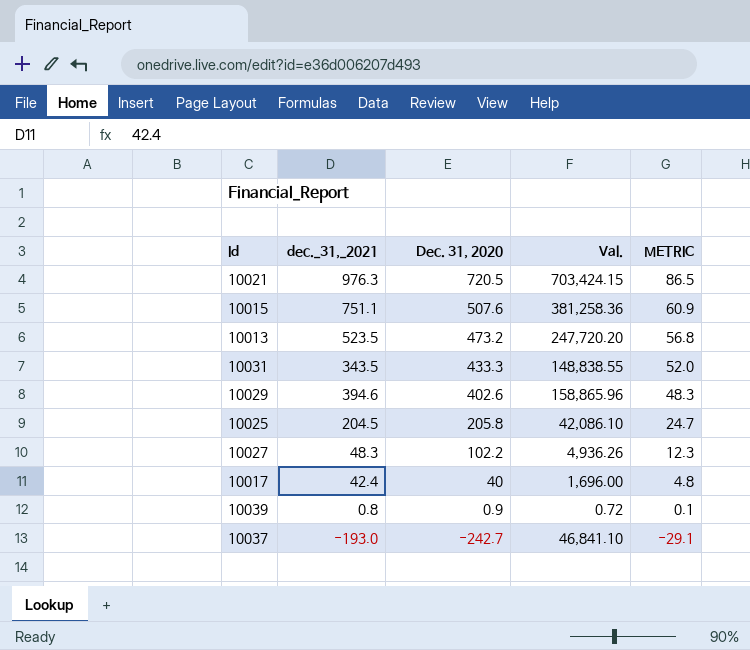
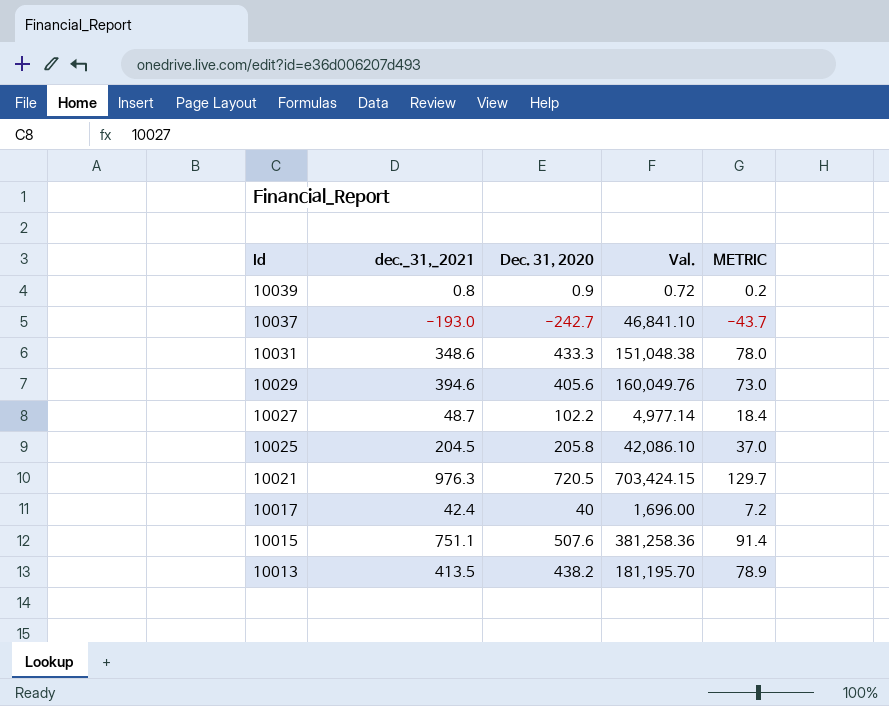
row order: Dec. 31, 2020 descending -> Id descending
column METRIC | formula: [Dec. 31, 2020] * 0.12 -> [Dec. 31, 2020] * 0.18
10031 | dec._31,_2021: 343.5 -> 348.6
10031 | Val.: 148,838.55 -> 151,048.38
10029 | Dec. 31, 2020: 402.6 -> 405.6
10029 | Val.: 158,865.96 -> 160,049.76
10027 | dec._31,_2021: 48.3 -> 48.7
10027 | Val.: 4,936.26 -> 4,977.14
10013 | dec._31,_2021: 523.5 -> 413.5
10013 | Dec. 31, 2020: 473.2 -> 438.2
10013 | Val.: 247,720.20 -> 181,195.70

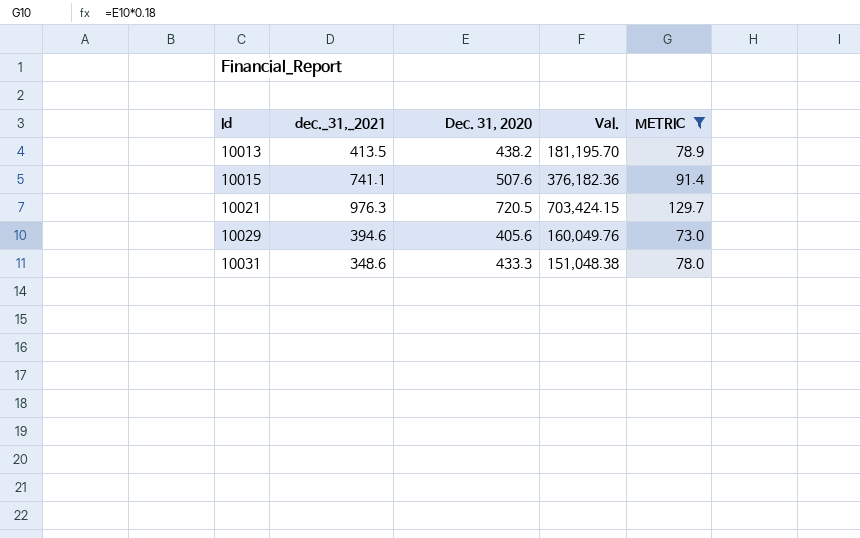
filter: none -> METRIC >= 73.0
row order: Id descending -> Id ascending
10015 | dec._31,_2021: 751.1 -> 741.1
10015 | Val.: 381,258.36 -> 376,182.36

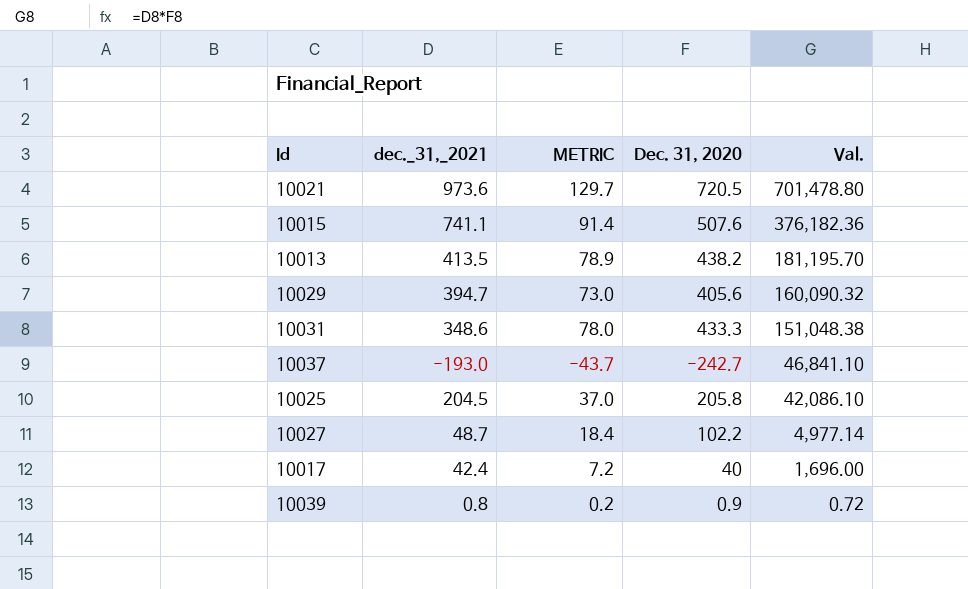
filter: METRIC >= 73.0 -> none
row order: Id ascending -> Val. descending
column METRIC | position: 5 -> 3
10021 | dec._31,_2021: 976.3 -> 973.6
10021 | Val.: 703,424.15 -> 701,478.80
10029 | dec._31,_2021: 394.6 -> 394.7
10029 | Val.: 160,049.76 -> 160,090.32

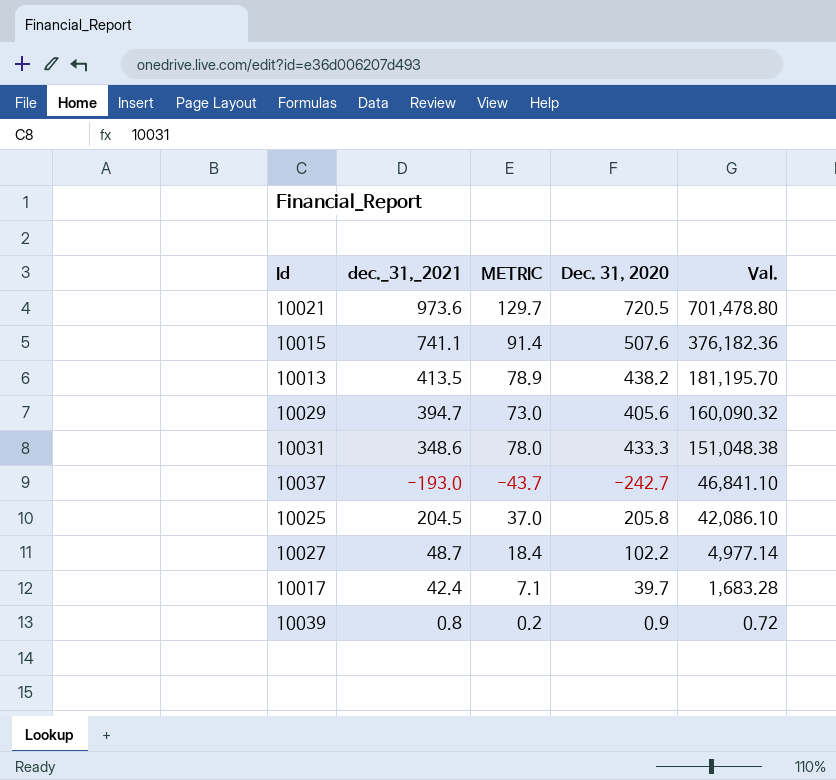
10017 | METRIC: 7.2 -> 7.1
10017 | Dec. 31, 2020: 40 -> 39.7
10017 | Val.: 1,696.00 -> 1,683.28

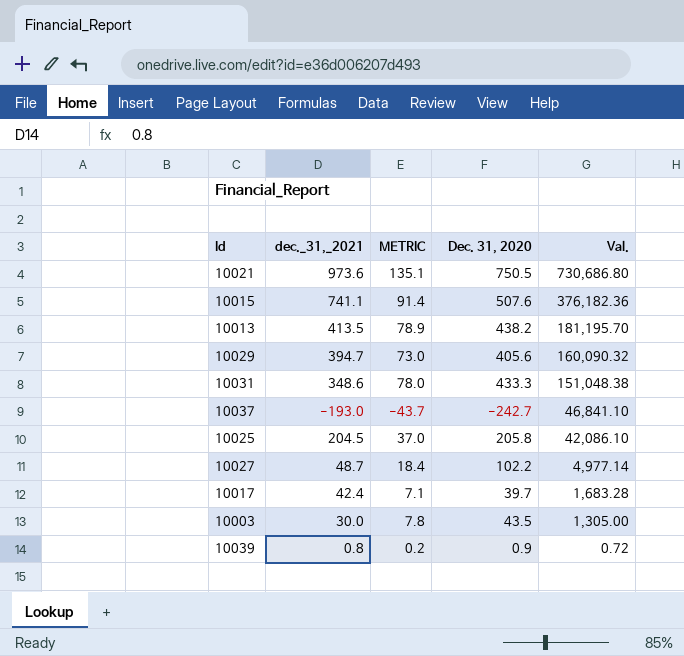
10021 | METRIC: 129.7 -> 135.1
10021 | Dec. 31, 2020: 720.5 -> 750.5
10021 | Val.: 701,478.80 -> 730,686.80
row 10003: none -> 30.0 | 7.8 | 43.5 | 1,305.00

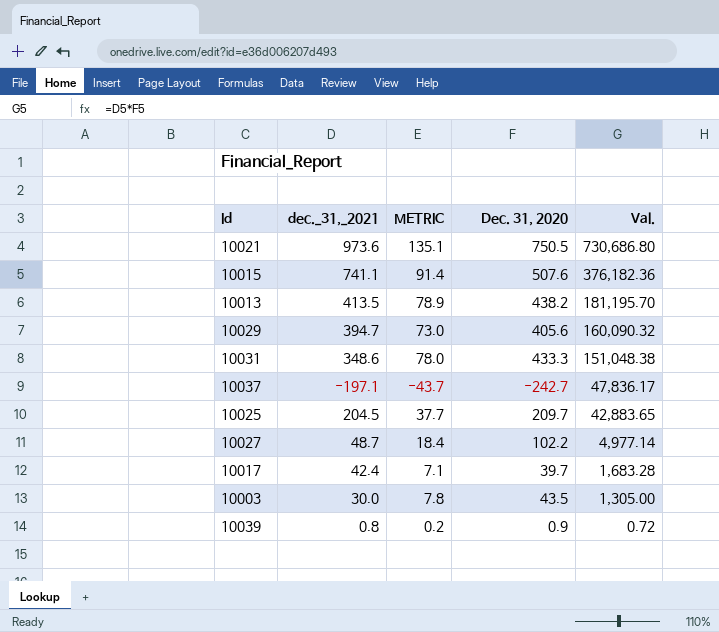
10037 | dec._31,_2021: -193.0 -> -197.1
10037 | Val.: 46,841.10 -> 47,836.17
10025 | METRIC: 37.0 -> 37.7
10025 | Dec. 31, 2020: 205.8 -> 209.7
10025 | Val.: 42,086.10 -> 42,883.65

